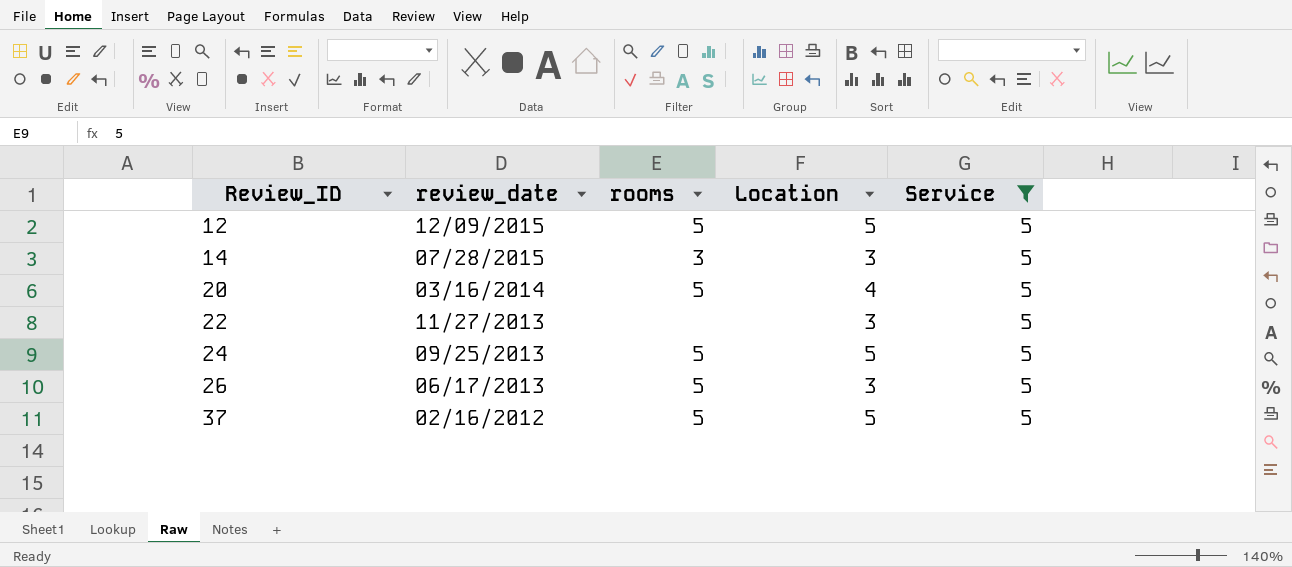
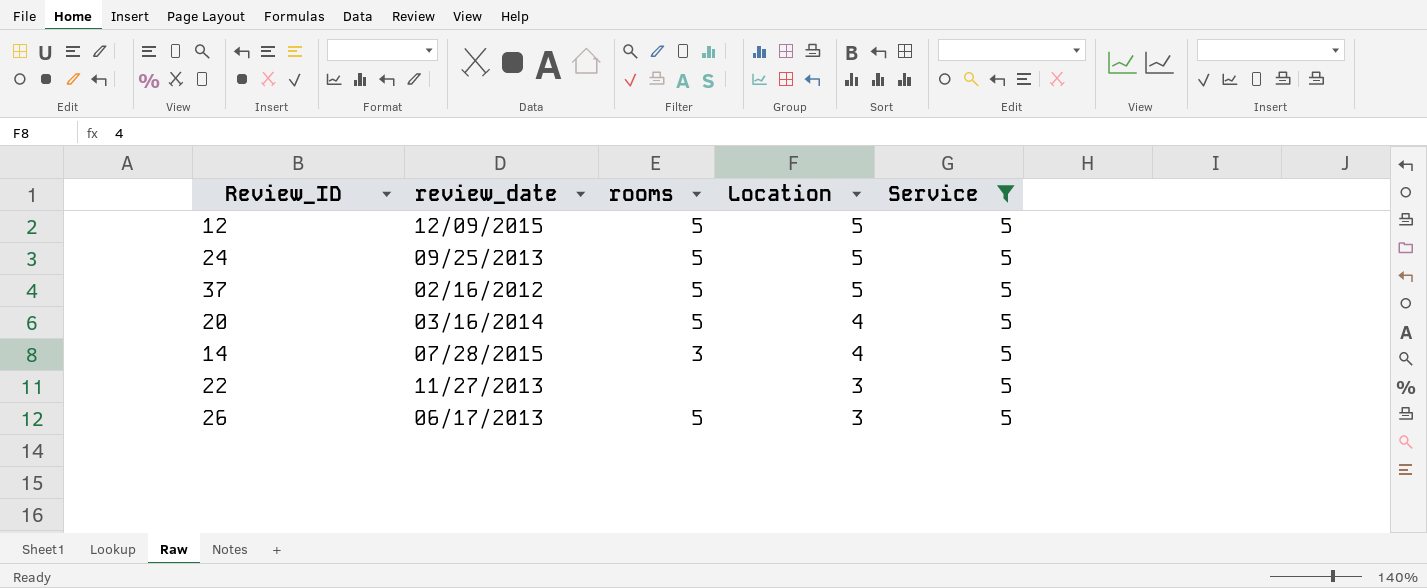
row order: Review_ID ascending -> Location descending
14 | Location: 3 -> 4

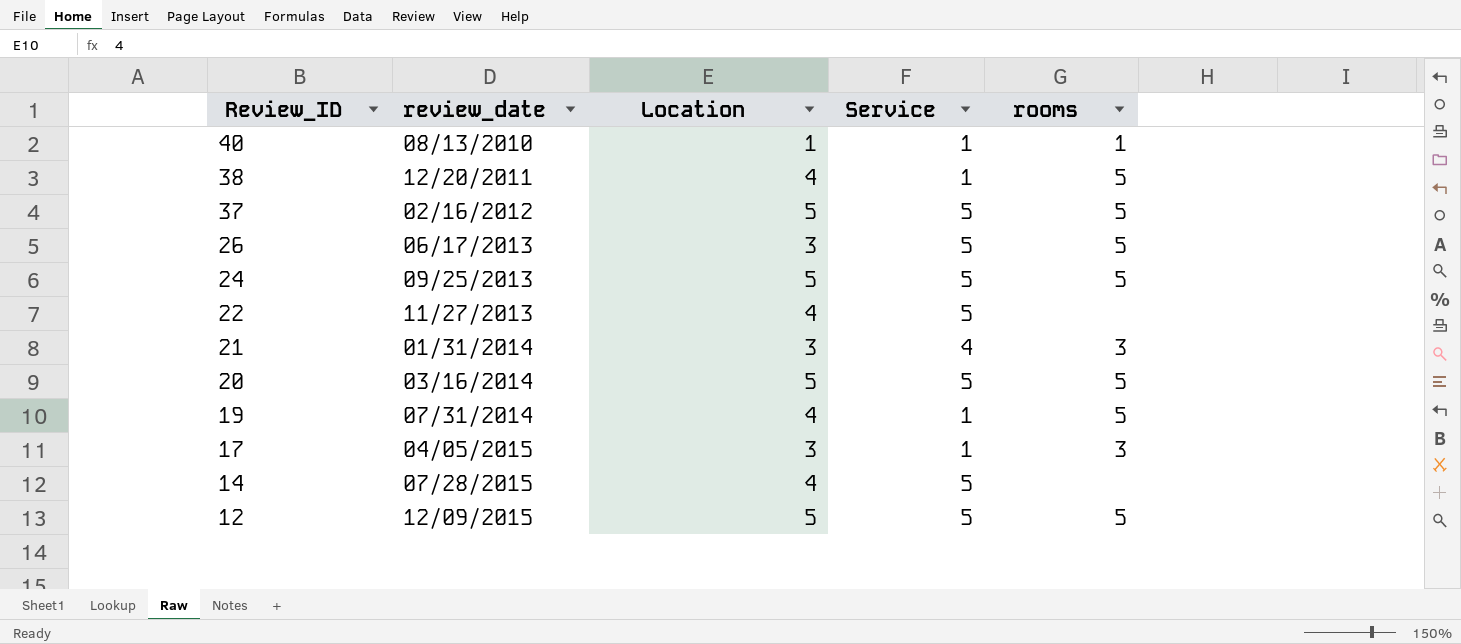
filter: Service = 5 -> none
row order: Location descending -> Review_ID descending
column rooms | position: 3 -> 5
22 | Location: 3 -> 4
20 | Location: 4 -> 5
14 | rooms: 3 -> none

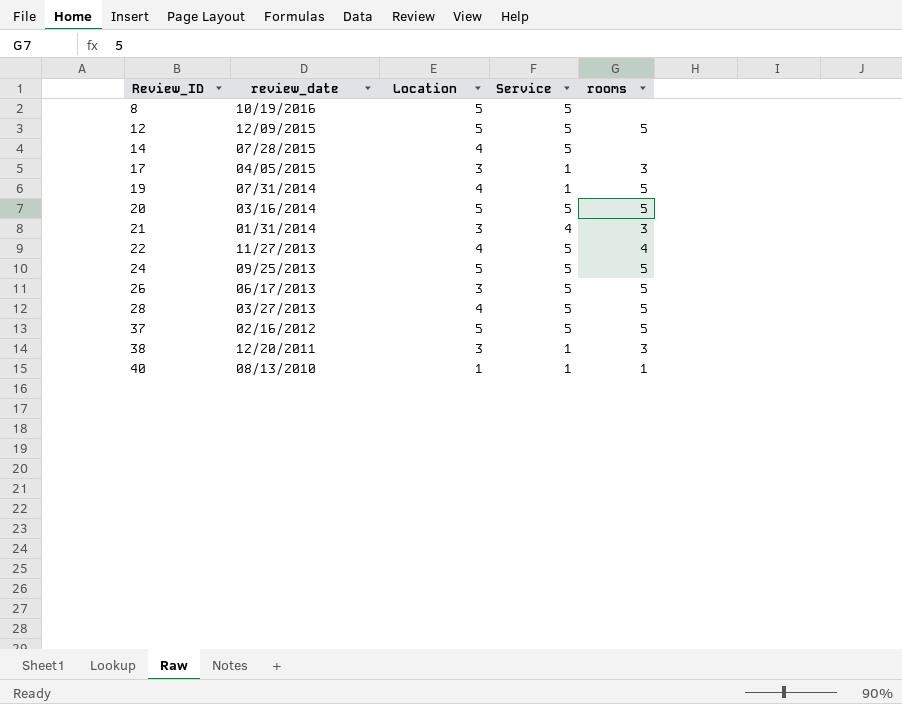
row order: Review_ID descending -> Review_ID ascending
row 8: none -> 10/19/2016 | 5 | 5 | none
22 | rooms: none -> 4
row 28: none -> 03/27/2013 | 4 | 5 | 5
38 | Location: 4 -> 3
38 | rooms: 5 -> 3

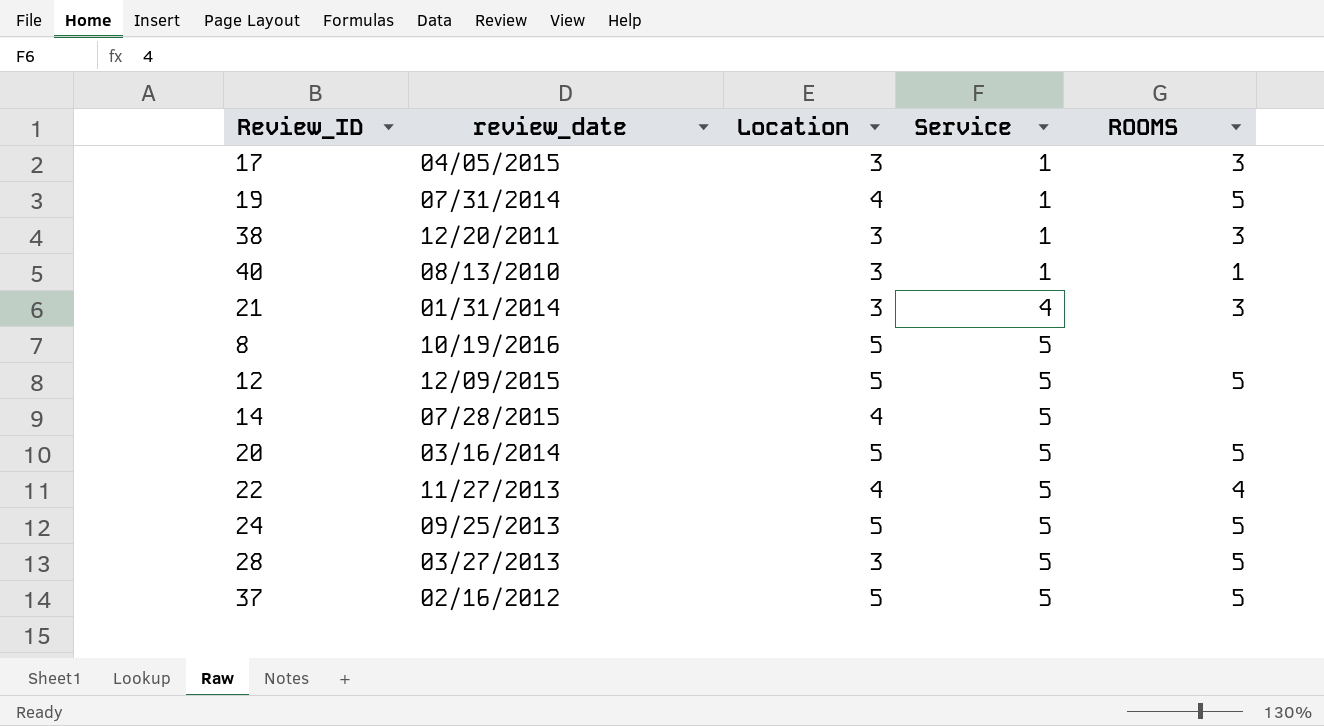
row order: Review_ID ascending -> Service ascending
column name: rooms -> ROOMS
row 26: 06/17/2013 | 3 | 5 | 5 -> none
40 | Location: 1 -> 3
28 | Location: 4 -> 3

